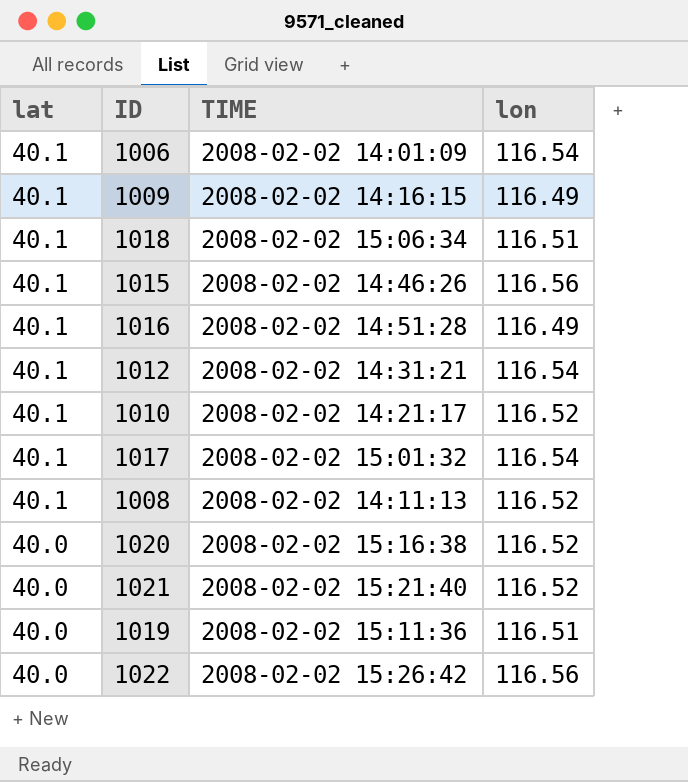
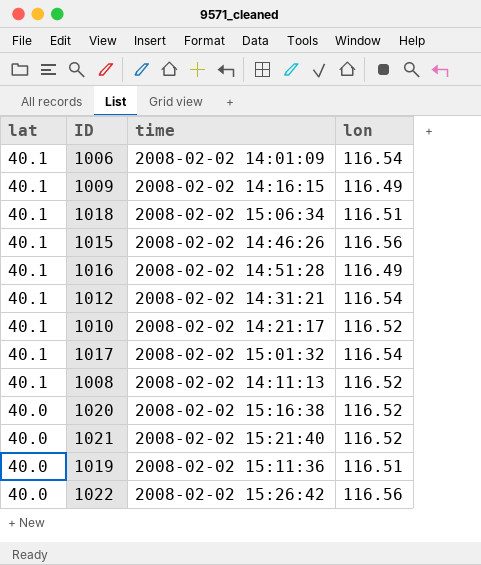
column name: TIME -> time

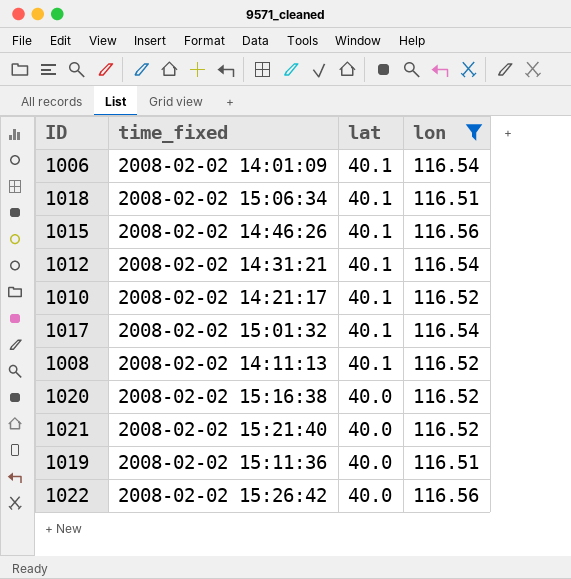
filter: none -> lon != 116.49
column name: time -> time_fixed
column lat | position: 1 -> 3

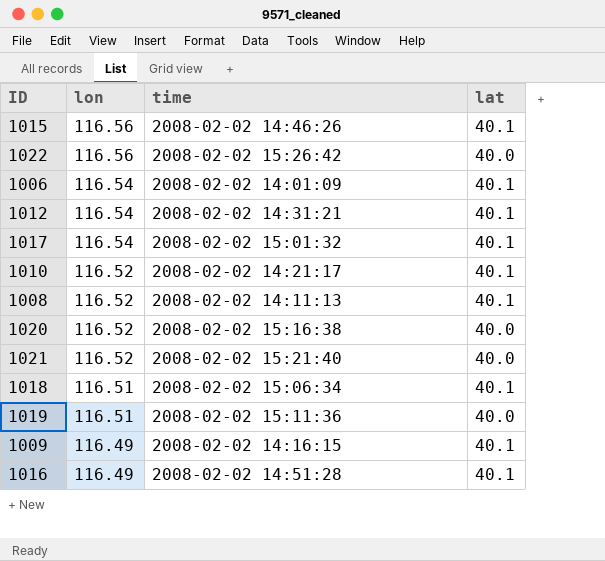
filter: lon != 116.49 -> none
row order: lat descending -> lon descending
column lon | position: 4 -> 2
column name: time_fixed -> time

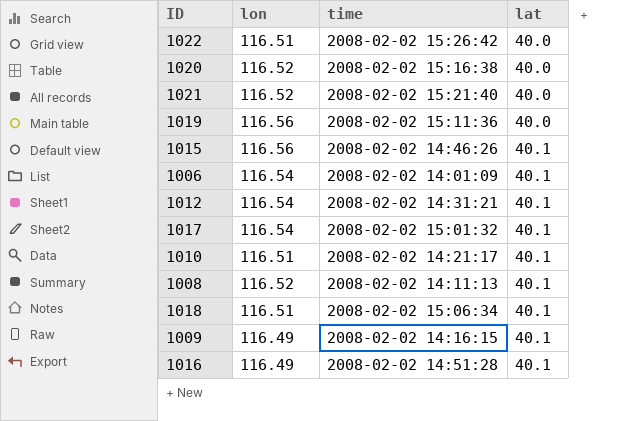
row order: lon descending -> lat ascending
1022 | lon: 116.56 -> 116.51
1019 | lon: 116.51 -> 116.56
1010 | lon: 116.52 -> 116.51

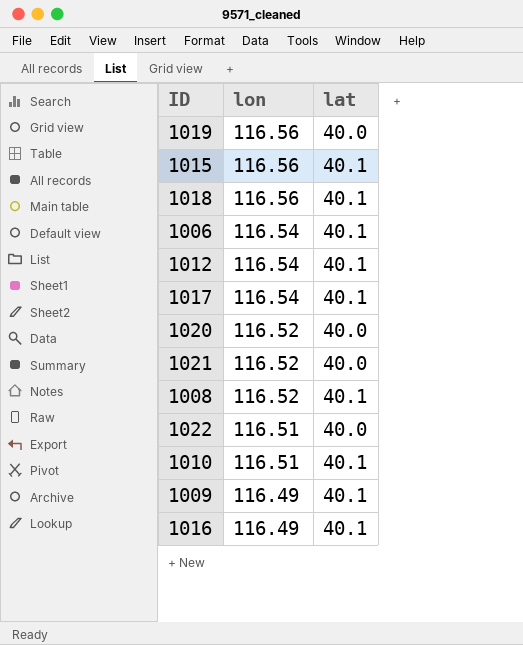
row order: lat ascending -> lon descending
column time | position: 3 -> none
1018 | lon: 116.51 -> 116.56

